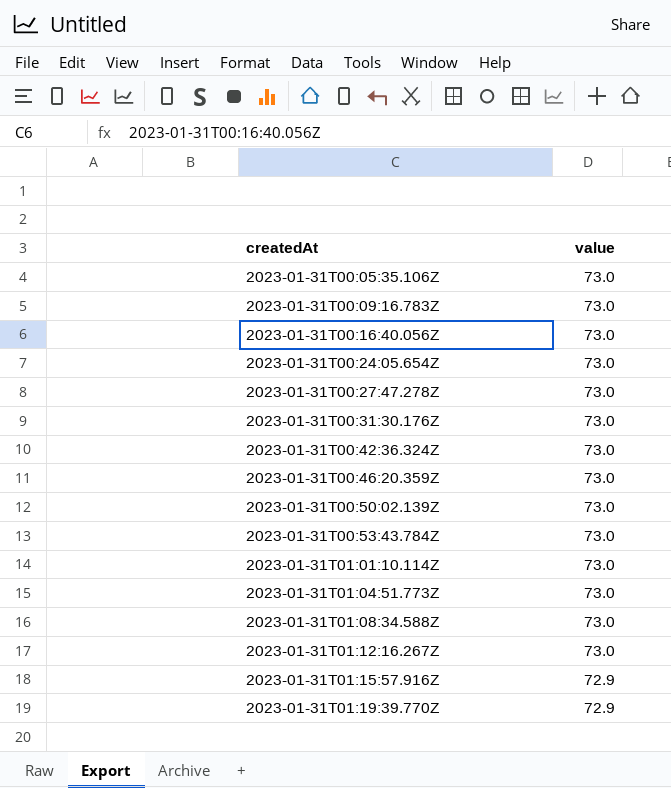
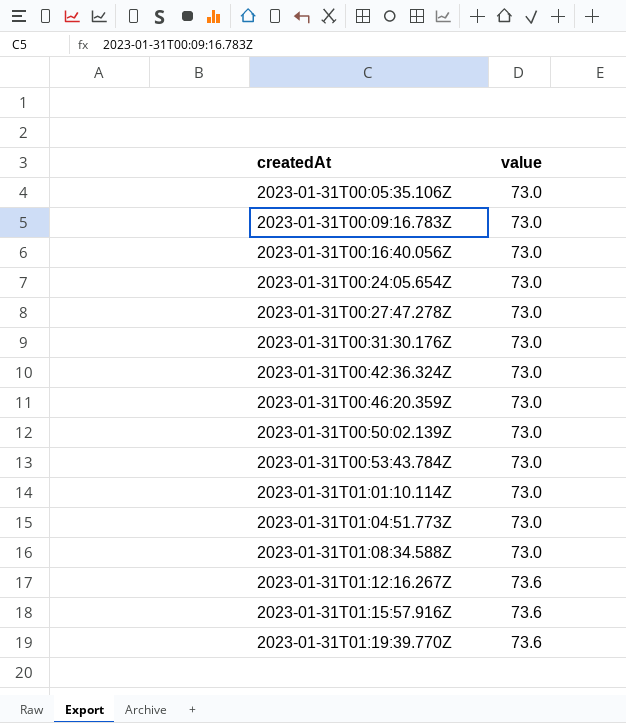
2023-01-31T01:12:16.267Z | value: 73.0 -> 73.6
2023-01-31T01:15:57.916Z | value: 72.9 -> 73.6
2023-01-31T01:19:39.770Z | value: 72.9 -> 73.6

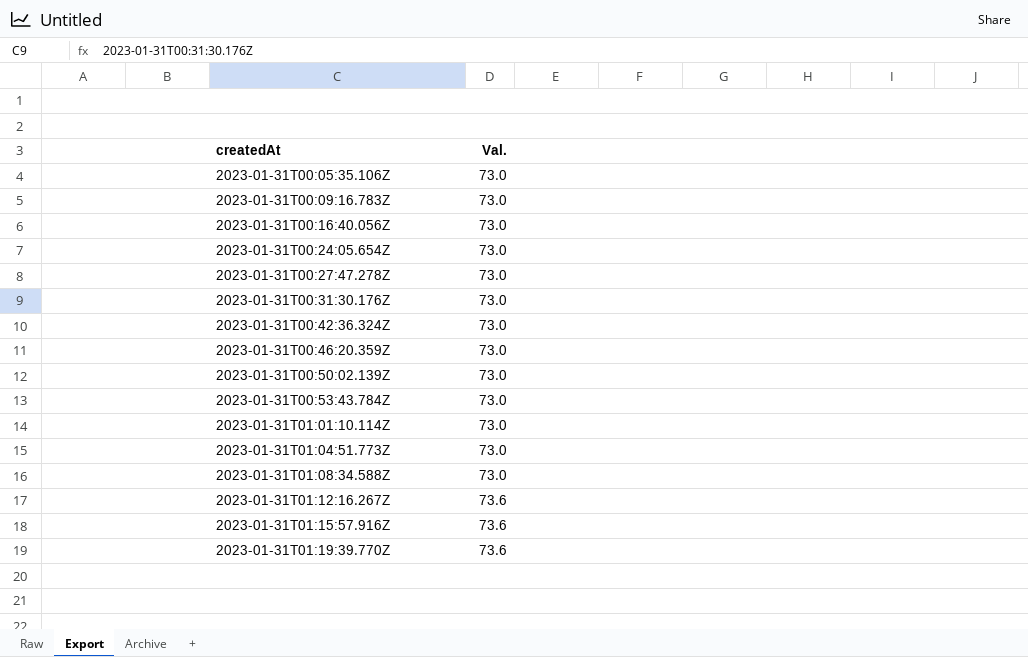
column name: value -> Val.

